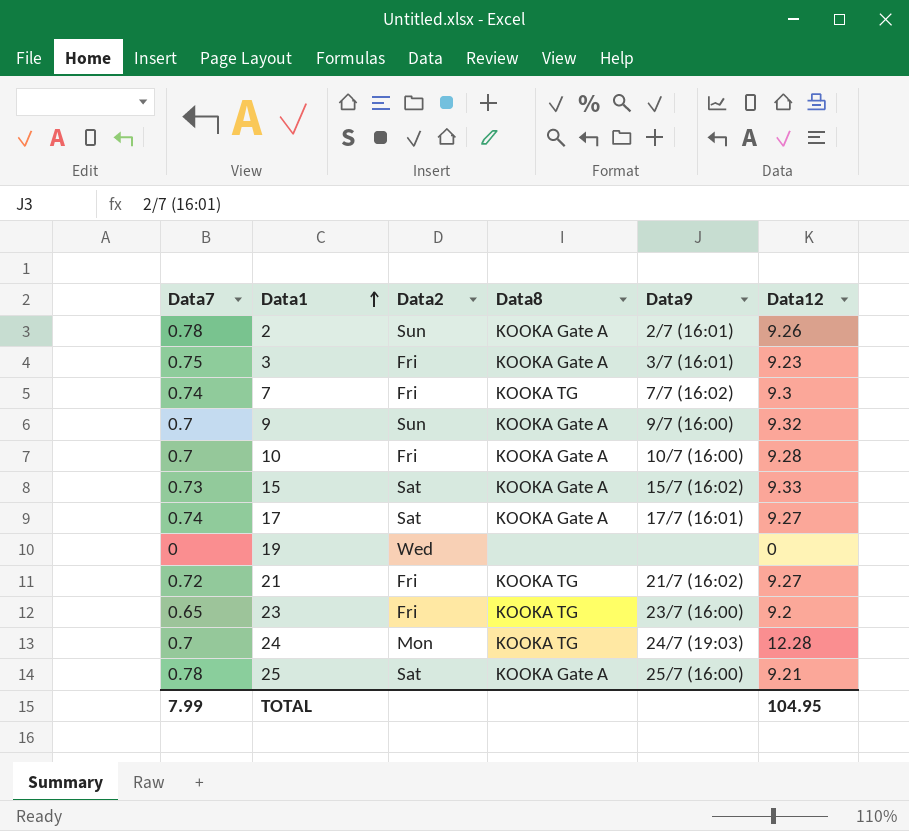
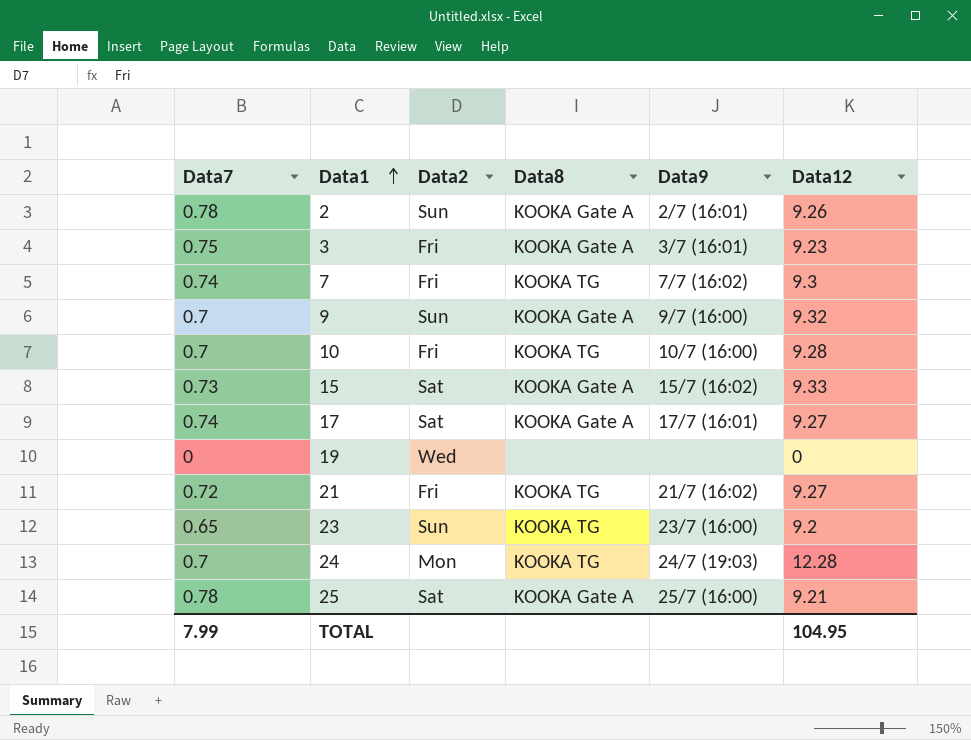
10 | Data8: KOOKA Gate A -> KOOKA TG
23 | Data2: Fri -> Sun

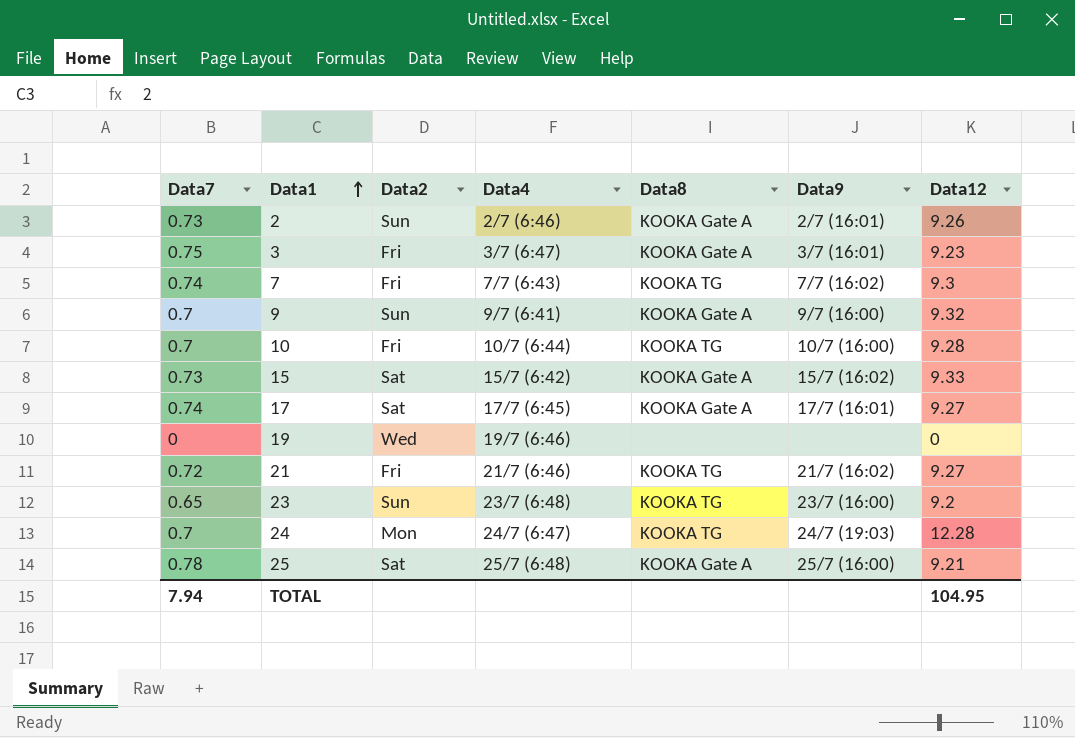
column Data4 | position: none -> 4
2 | Data7: 0.78 -> 0.73
TOTAL | Data7: 7.99 -> 7.94

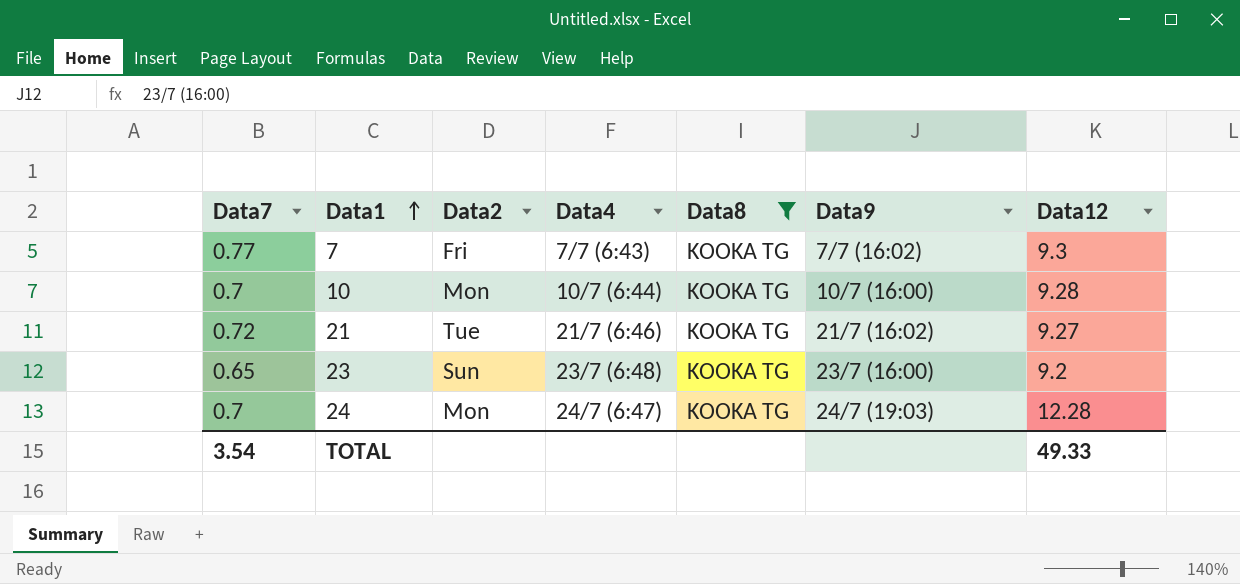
filter: none -> Data8 = KOOKA TG
7 | Data7: 0.74 -> 0.77
10 | Data2: Fri -> Mon
21 | Data2: Fri -> Tue
TOTAL | Data7: 7.94 -> 3.54
TOTAL | Data12: 104.95 -> 49.33

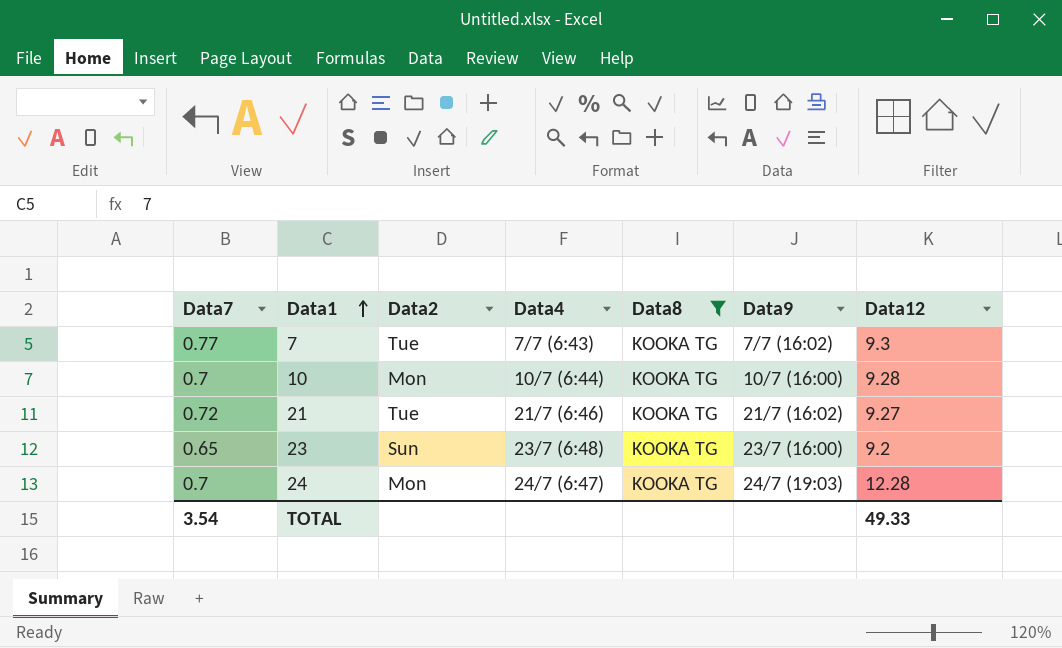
7 | Data2: Fri -> Tue

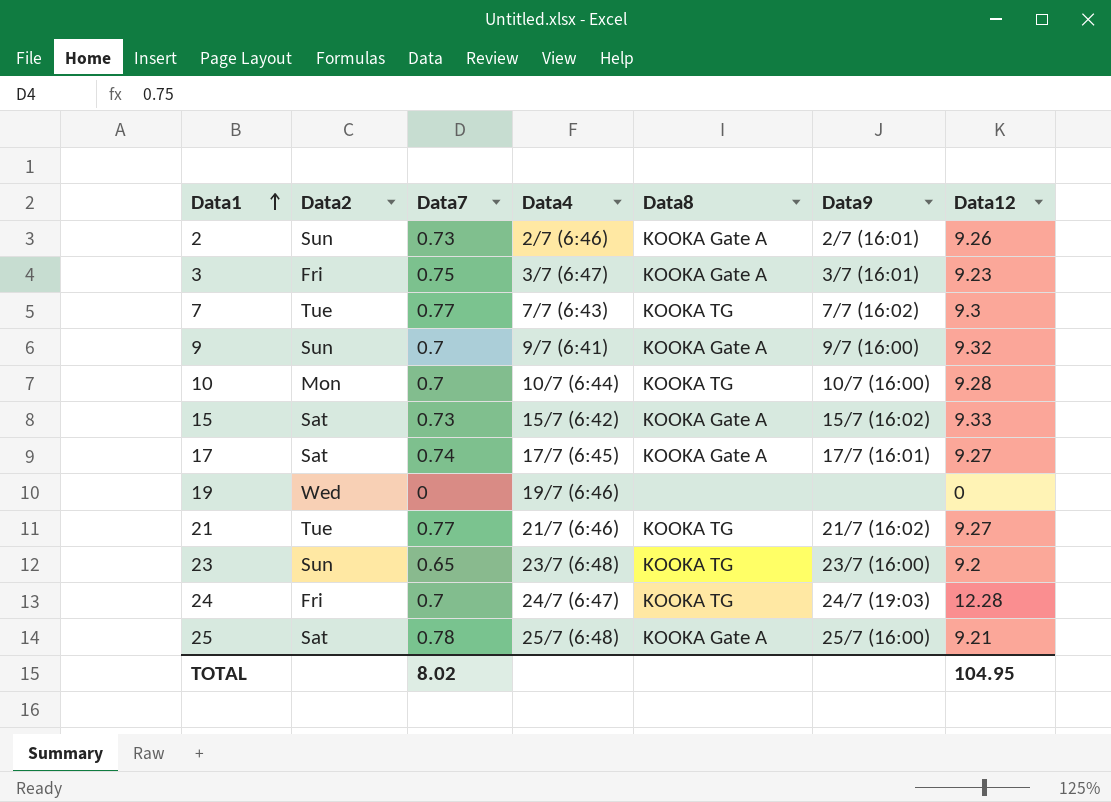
filter: Data8 = KOOKA TG -> none
column Data7 | position: 1 -> 3
21 | Data7: 0.72 -> 0.77
24 | Data2: Mon -> Fri
TOTAL | Data7: 3.54 -> 8.02
TOTAL | Data12: 49.33 -> 104.95

